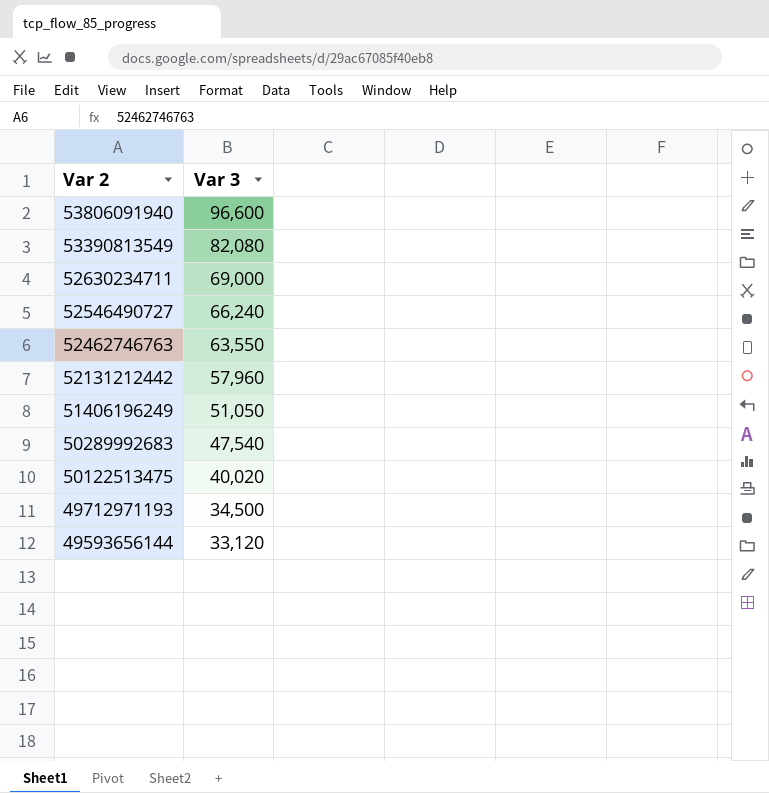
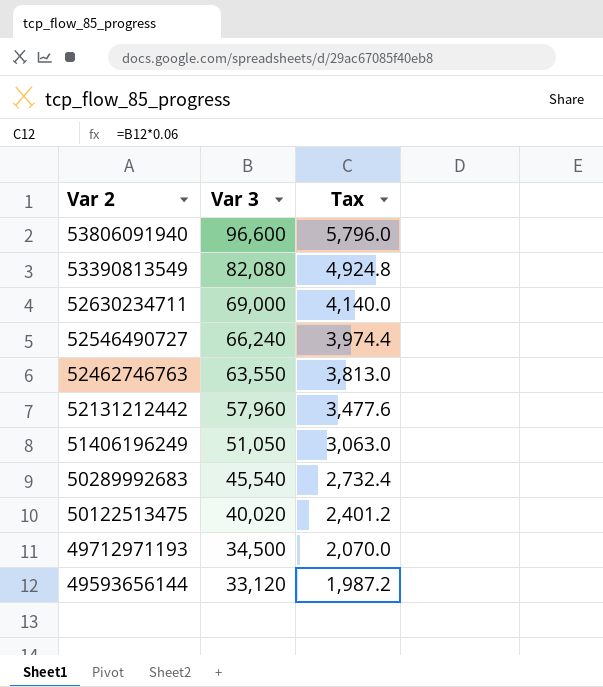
column Tax | formula: none -> [Var 3] * 0.06
50289992683 | Var 3: 47,540 -> 45,540

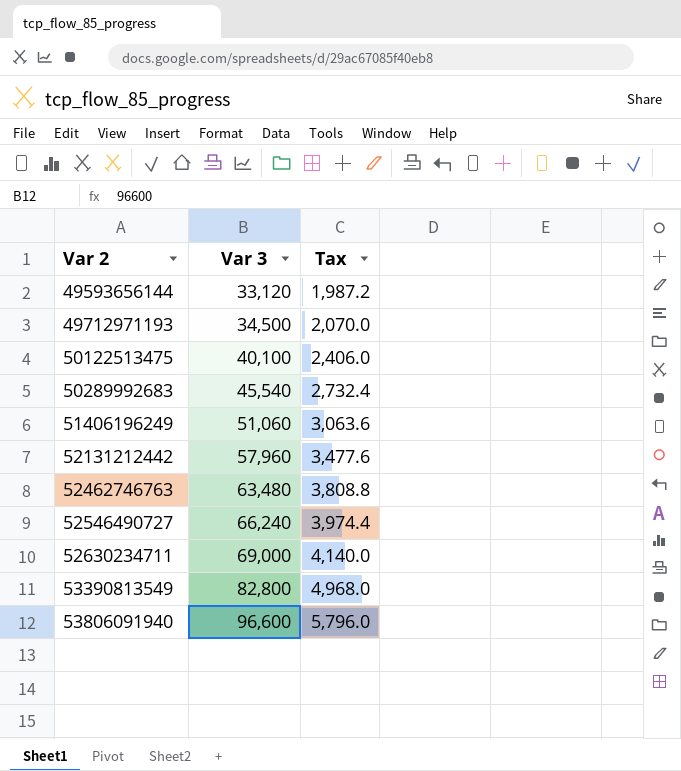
row order: Var 2 descending -> Var 2 ascending
50122513475 | Var 3: 40,020 -> 40,100
50122513475 | Tax: 2,401.2 -> 2,406.0
51406196249 | Var 3: 51,050 -> 51,060
51406196249 | Tax: 3,063.0 -> 3,063.6
52462746763 | Var 3: 63,550 -> 63,480
52462746763 | Tax: 3,813.0 -> 3,808.8
53390813549 | Var 3: 82,080 -> 82,800
53390813549 | Tax: 4,924.8 -> 4,968.0

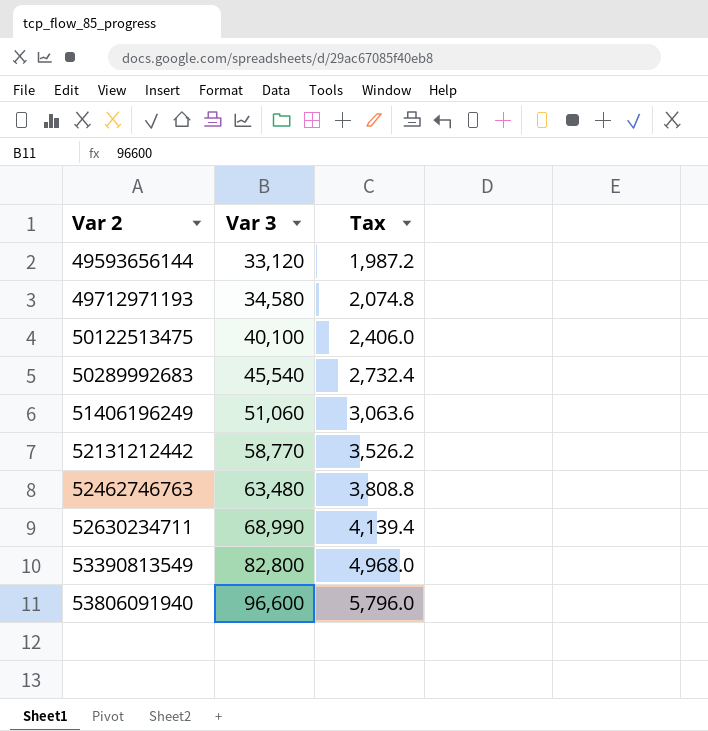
row 52546490727: 66,240 | 3,974.4 -> none
49712971193 | Var 3: 34,500 -> 34,580
49712971193 | Tax: 2,070.0 -> 2,074.8
52131212442 | Var 3: 57,960 -> 58,770
52131212442 | Tax: 3,477.6 -> 3,526.2
52630234711 | Var 3: 69,000 -> 68,990
52630234711 | Tax: 4,140.0 -> 4,139.4

